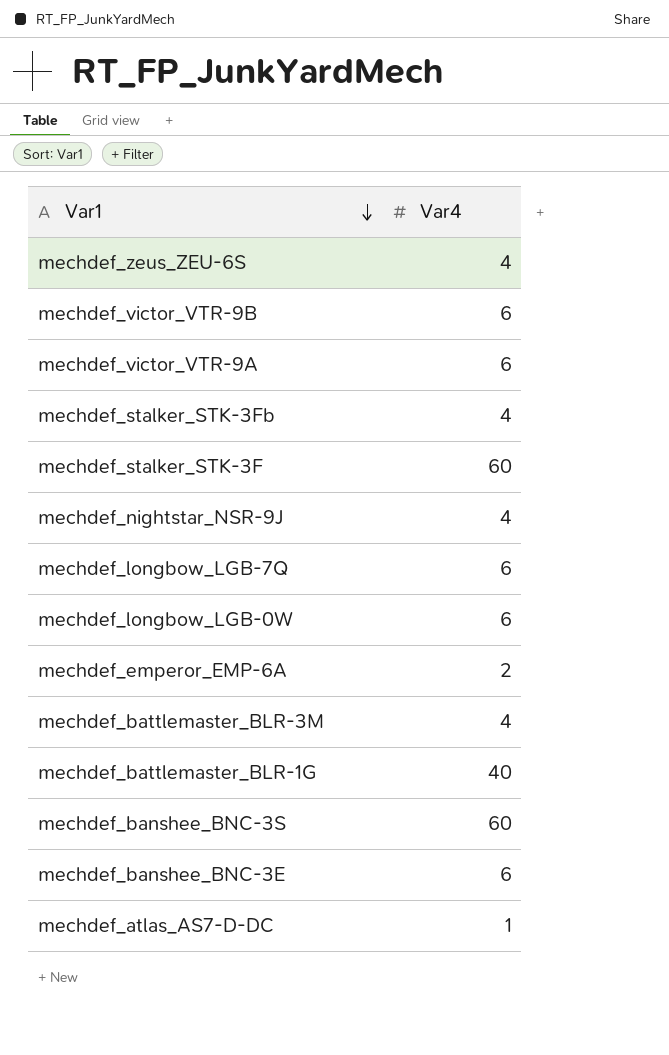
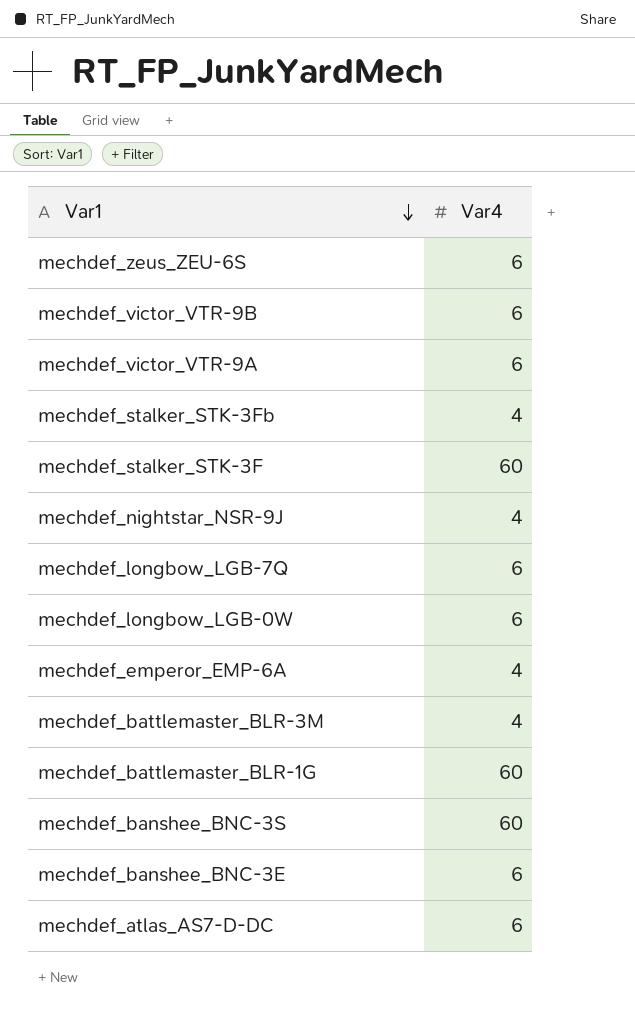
mechdef_zeus_ZEU-6S | Var4: 4 -> 6
mechdef_emperor_EMP-6A | Var4: 2 -> 4
mechdef_battlemaster_BLR-1G | Var4: 40 -> 60
mechdef_atlas_AS7-D-DC | Var4: 1 -> 6

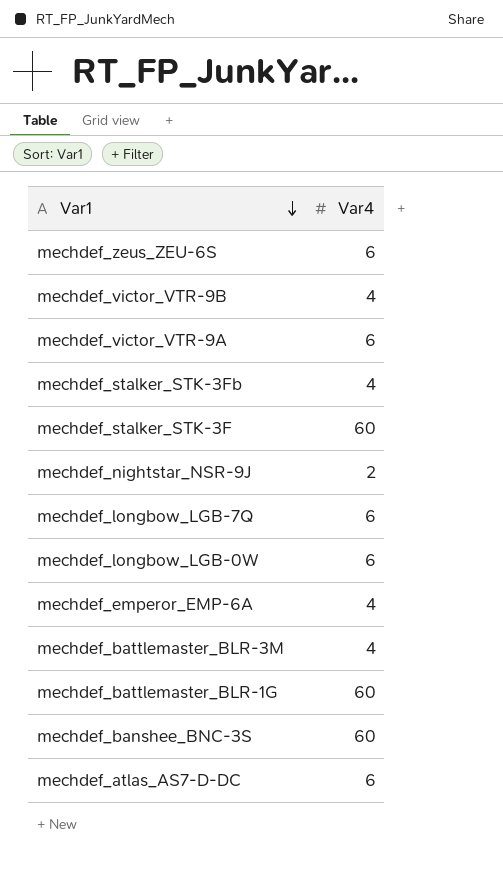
row mechdef_banshee_BNC-3E: 6 -> none
mechdef_victor_VTR-9B | Var4: 6 -> 4
mechdef_nightstar_NSR-9J | Var4: 4 -> 2

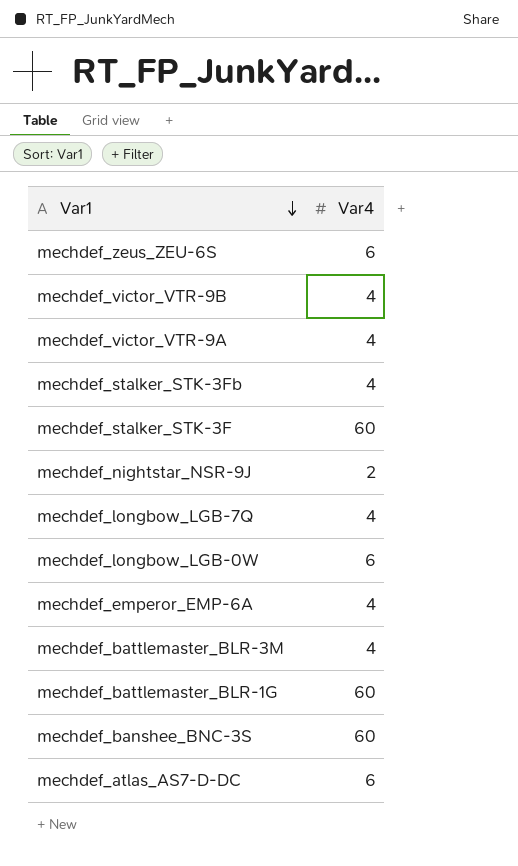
mechdef_victor_VTR-9A | Var4: 6 -> 4
mechdef_longbow_LGB-7Q | Var4: 6 -> 4

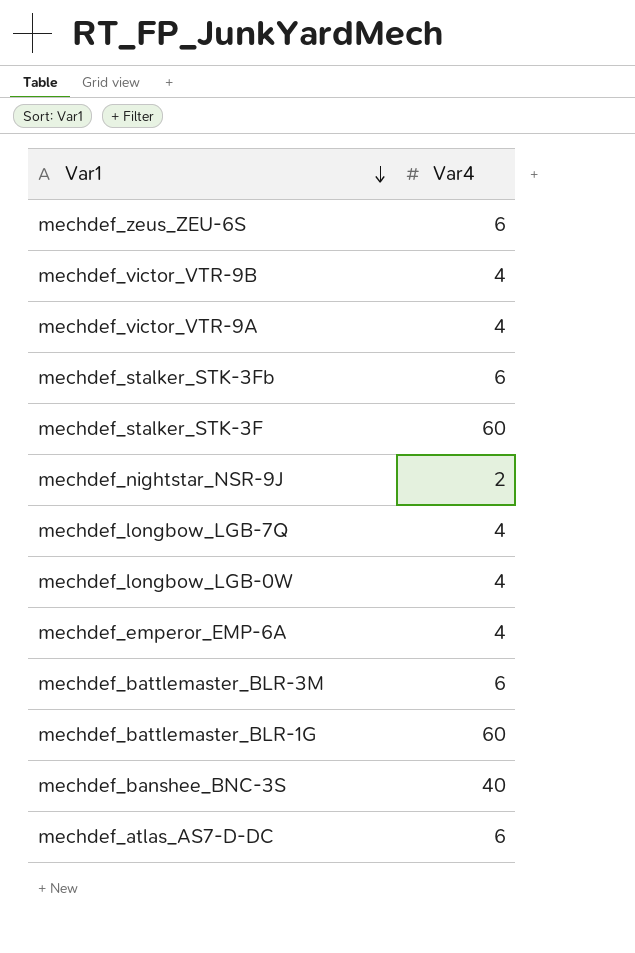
mechdef_stalker_STK-3Fb | Var4: 4 -> 6
mechdef_longbow_LGB-0W | Var4: 6 -> 4
mechdef_battlemaster_BLR-3M | Var4: 4 -> 6
mechdef_banshee_BNC-3S | Var4: 60 -> 40

